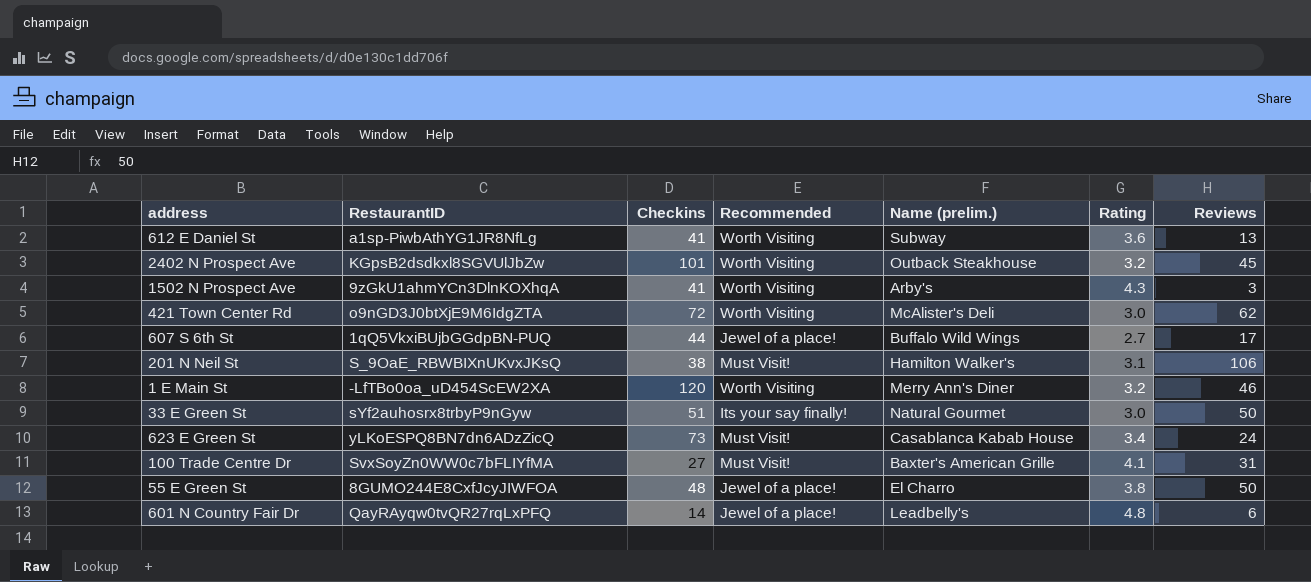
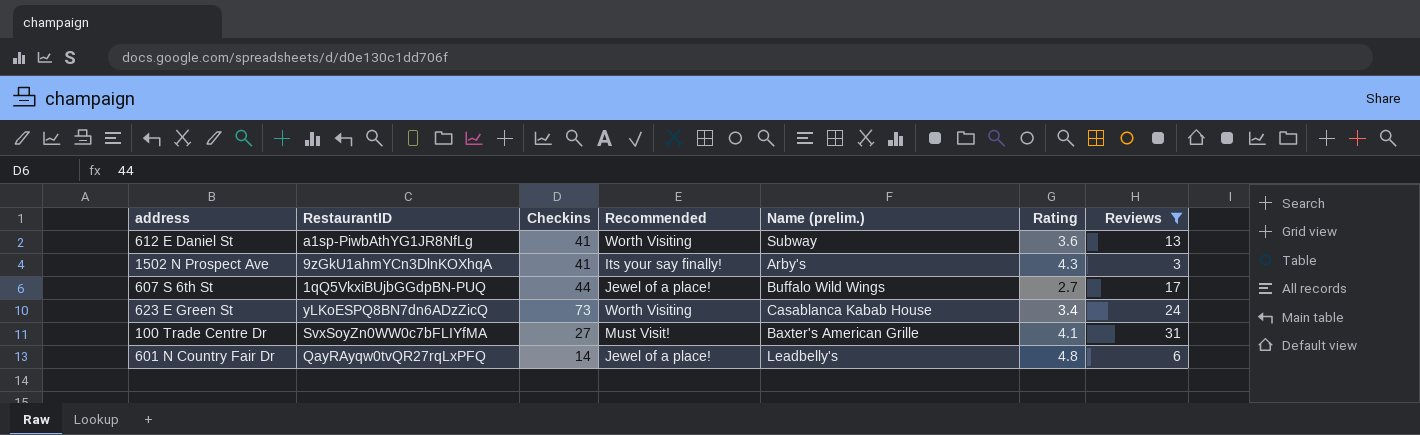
filter: none -> Reviews <= 31
1502 N Prospect Ave | Recommended: Worth Visiting -> Its your say finally!
623 E Green St | Recommended: Must Visit! -> Worth Visiting

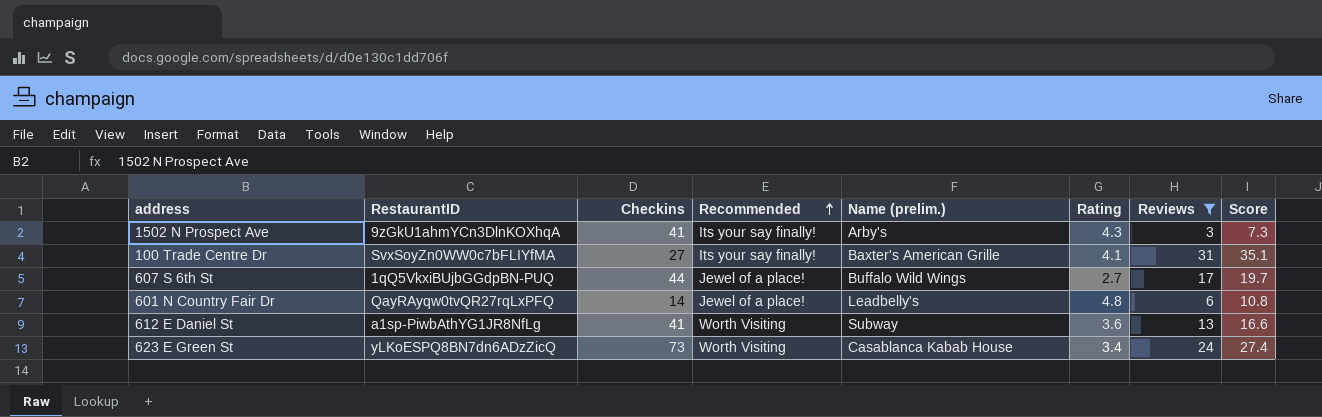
row order: none -> Recommended ascending
column Score | formula: none -> [Rating] + [Reviews]
100 Trade Centre Dr | Recommended: Must Visit! -> Its your say finally!

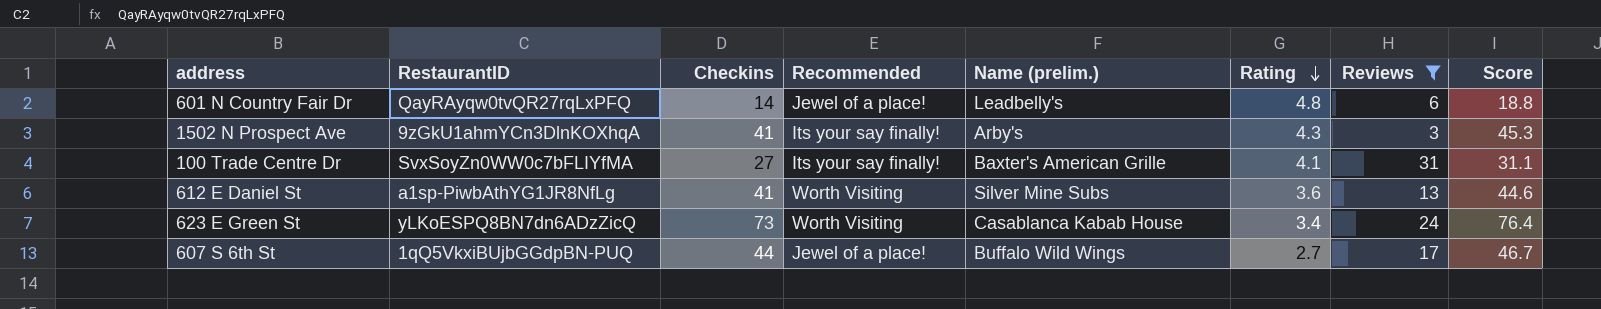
row order: Recommended ascending -> Rating descending
column Score | formula: [Rating] + [Reviews] -> [Checkins] + [Rating]
612 E Daniel St | Name (prelim.): Subway -> Silver Mine Subs

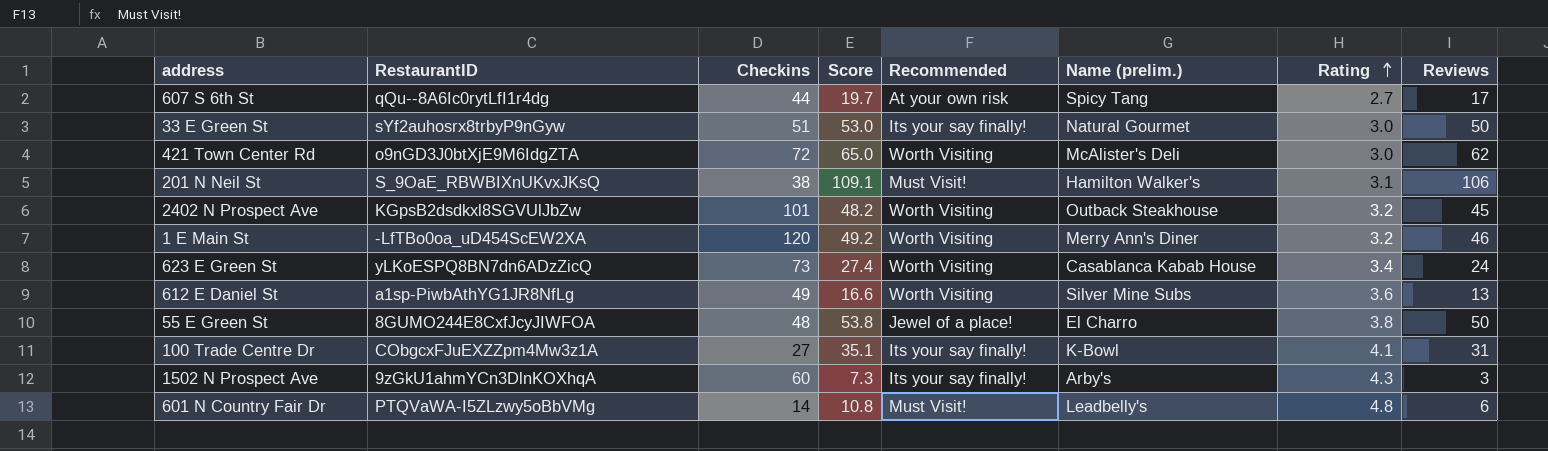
filter: Reviews <= 31 -> none
row order: Rating descending -> Rating ascending
column Score | formula: [Checkins] + [Rating] -> [Rating] + [Reviews]
column Score | position: 8 -> 4
607 S 6th St | RestaurantID: 1qQ5VkxiBUjbGGdpBN-PUQ -> qQu--8A6Ic0rytLfI1r4dg
607 S 6th St | Recommended: Jewel of a place! -> At your own risk
607 S 6th St | Name (prelim.): Buffalo Wild Wings -> Spicy Tang
612 E Daniel St | Checkins: 41 -> 49
100 Trade Centre Dr | RestaurantID: SvxSoyZn0WW0c7bFLIYfMA -> CObgcxFJuEXZZpm4Mw3z1A
100 Trade Centre Dr | Name (prelim.): Baxter's American Grille -> K-Bowl
1502 N Prospect Ave | Checkins: 41 -> 60
601 N Country Fair Dr | RestaurantID: QayRAyqw0tvQR27rqLxPFQ -> PTQVaWA-I5ZLzwy5oBbVMg
601 N Country Fair Dr | Recommended: Jewel of a place! -> Must Visit!

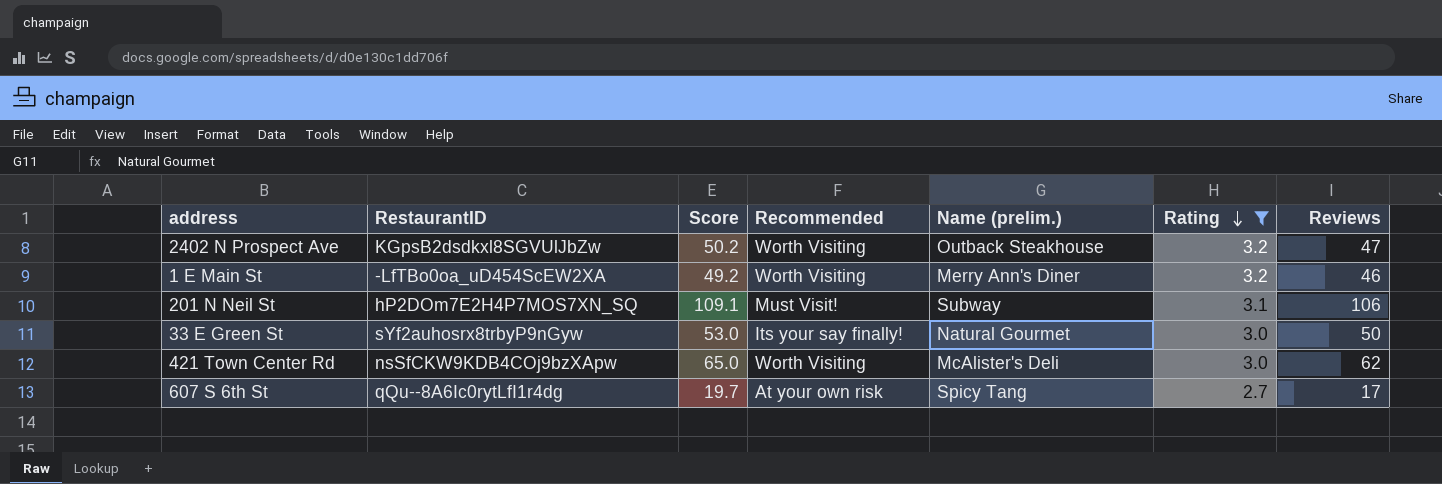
filter: none -> Rating <= 3.2
row order: Rating ascending -> Rating descending
column Checkins | position: 3 -> none
2402 N Prospect Ave | Score: 48.2 -> 50.2
2402 N Prospect Ave | Reviews: 45 -> 47
201 N Neil St | RestaurantID: S_9OaE_RBWBIXnUKvxJKsQ -> hP2DOm7E2H4P7MOS7XN_SQ
201 N Neil St | Name (prelim.): Hamilton Walker's -> Subway
421 Town Center Rd | RestaurantID: o9nGD3J0btXjE9M6IdgZTA -> nsSfCKW9KDB4COj9bzXApw

